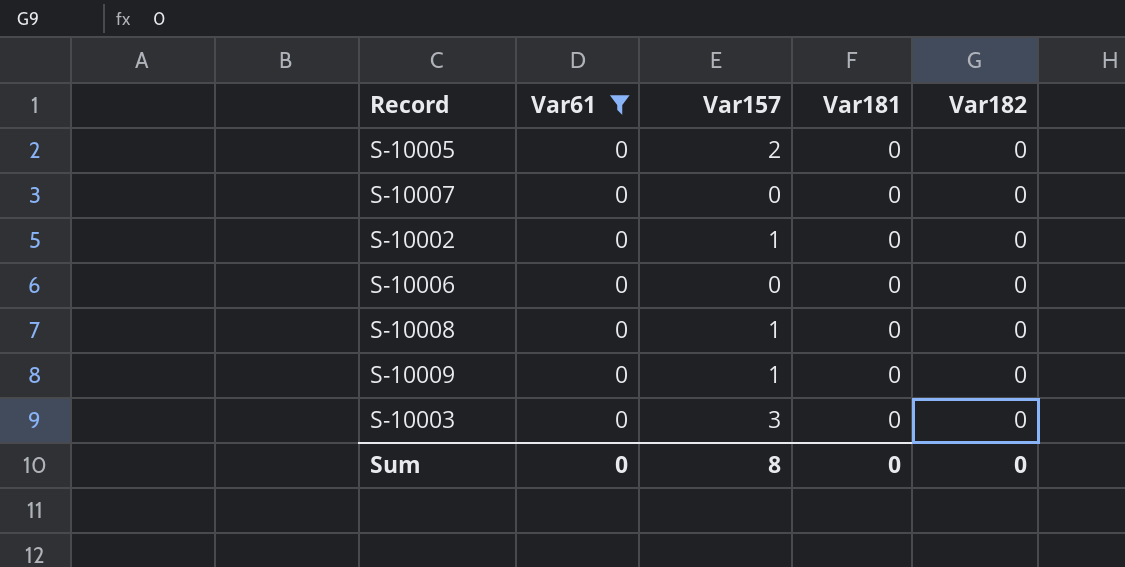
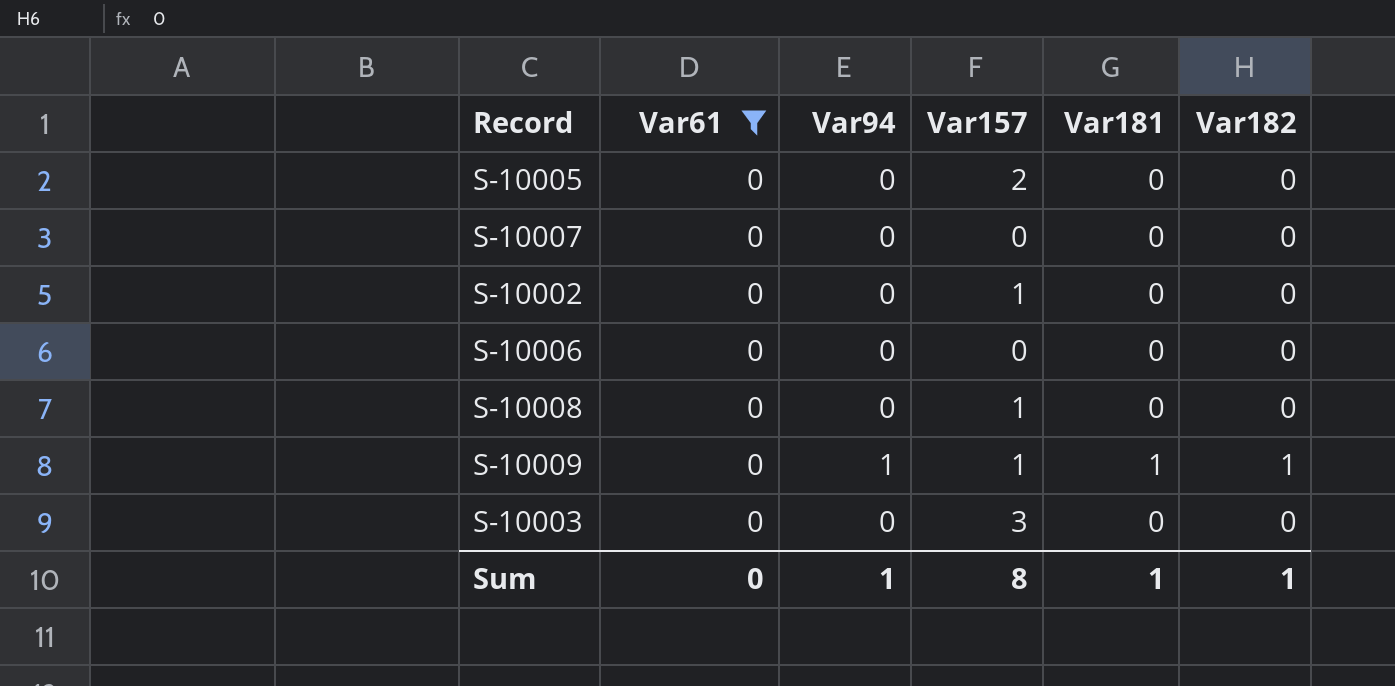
column Var94 | position: none -> 3
S-10009 | Var181: 0 -> 1
S-10009 | Var182: 0 -> 1
Sum | Var181: 0 -> 1
Sum | Var182: 0 -> 1

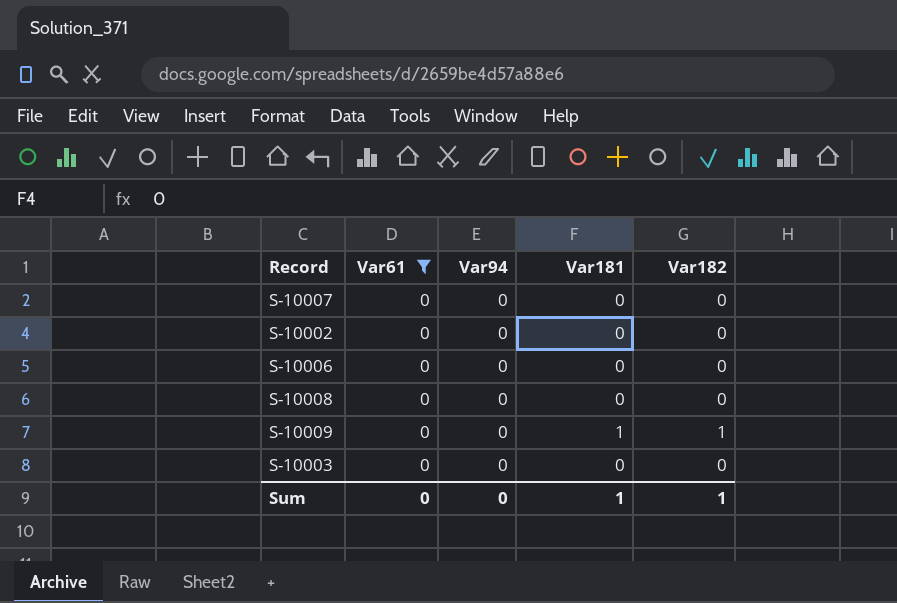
column Var157 | position: 4 -> none
row S-10005: 0 | 0 | 2 | 0 | 0 -> none
S-10009 | Var94: 1 -> 0
Sum | Var94: 1 -> 0

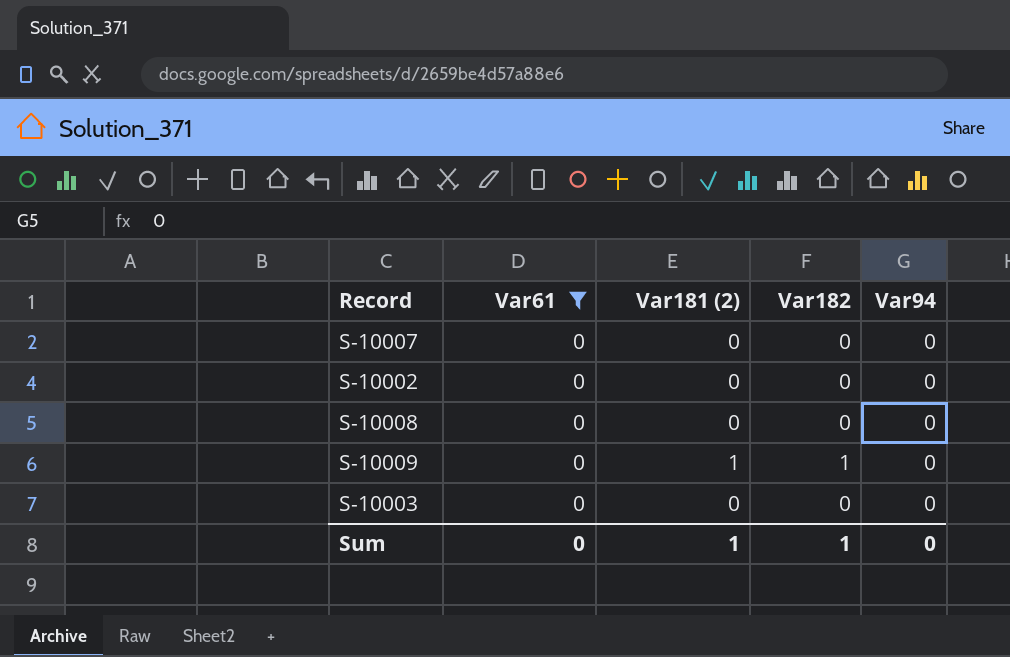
column name: Var181 -> Var181 (2)
column Var94 | position: 3 -> 5
row S-10006: 0 | 0 | 0 | 0 -> none

